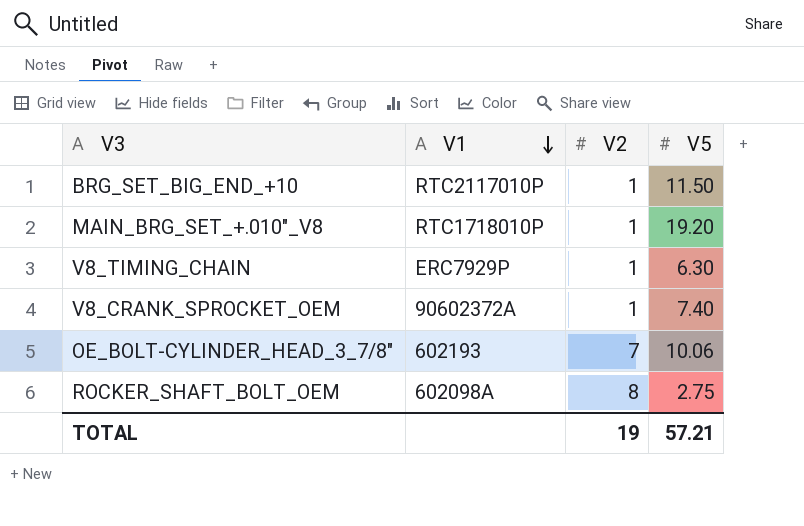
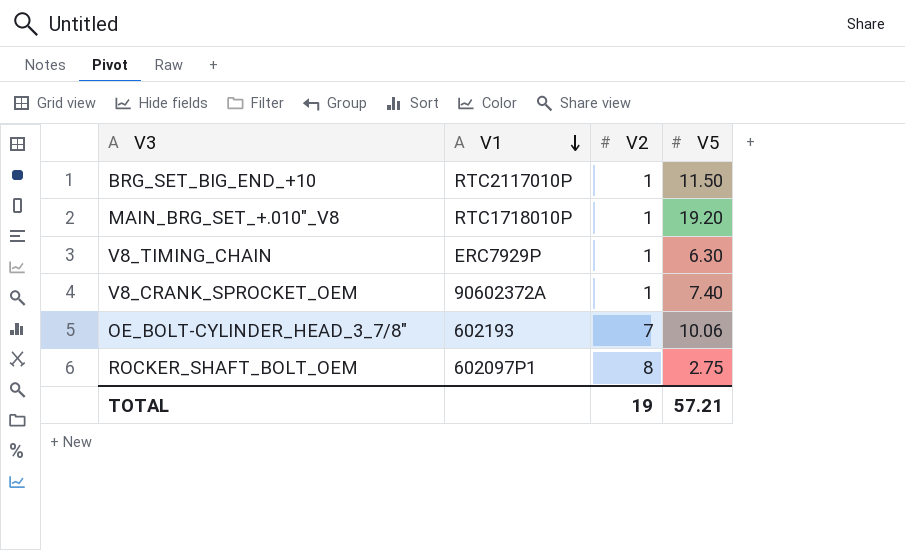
ROCKER_SHAFT_BOLT_OEM | V1: 602098A -> 602097P1

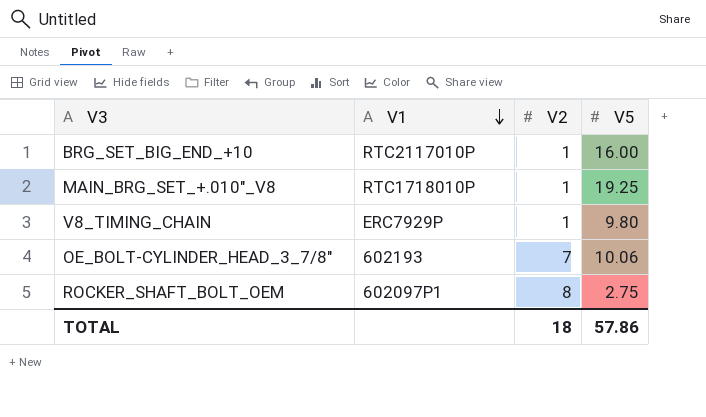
row V8_CRANK_SPROCKET_OEM: 90602372A | 1 | 7.40 -> none
BRG_SET_BIG_END_+10 | V5: 11.50 -> 16.00
MAIN_BRG_SET_+.010"_V8 | V5: 19.20 -> 19.25
V8_TIMING_CHAIN | V5: 6.30 -> 9.80
TOTAL | V2: 19 -> 18
TOTAL | V5: 57.21 -> 57.86

